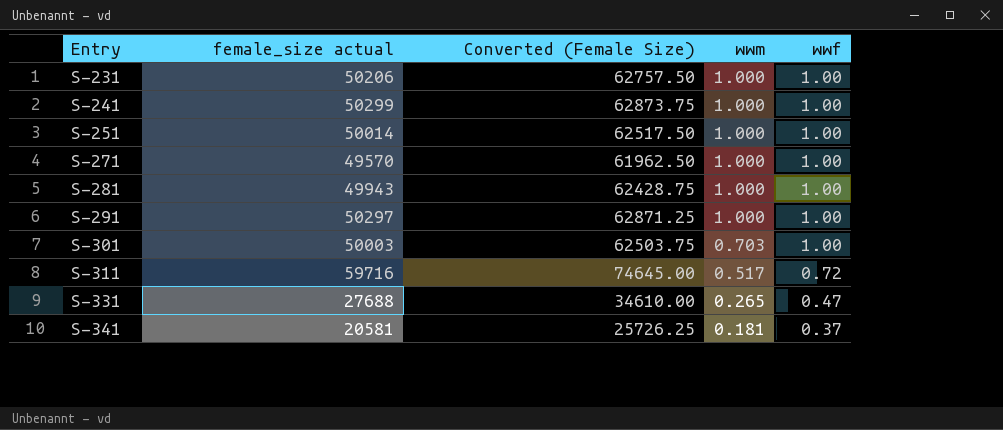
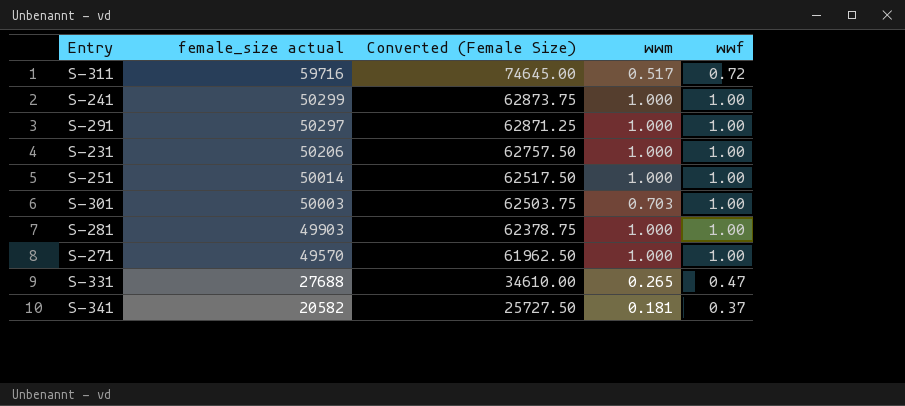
row order: Entry ascending -> female_size actual descending
S-281 | female_size actual: 49943 -> 49903
S-281 | Converted (Female Size): 62428.75 -> 62378.75
S-341 | female_size actual: 20581 -> 20582
S-341 | Converted (Female Size): 25726.25 -> 25727.50

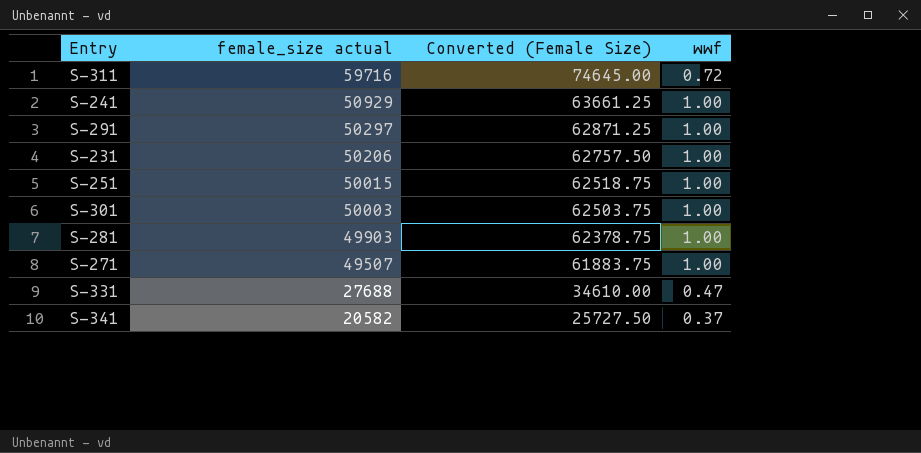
column wwm | position: 4 -> none
S-241 | female_size actual: 50299 -> 50929
S-241 | Converted (Female Size): 62873.75 -> 63661.25
S-251 | female_size actual: 50014 -> 50015
S-251 | Converted (Female Size): 62517.50 -> 62518.75
S-271 | female_size actual: 49570 -> 49507
S-271 | Converted (Female Size): 61962.50 -> 61883.75

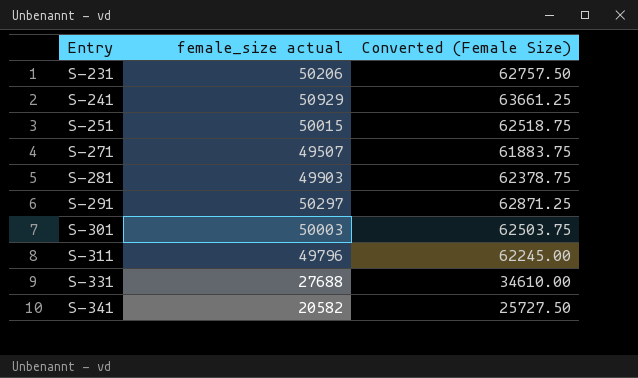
row order: female_size actual descending -> Entry ascending
column wwf | position: 4 -> none
S-311 | female_size actual: 59716 -> 49796
S-311 | Converted (Female Size): 74645.00 -> 62245.00

